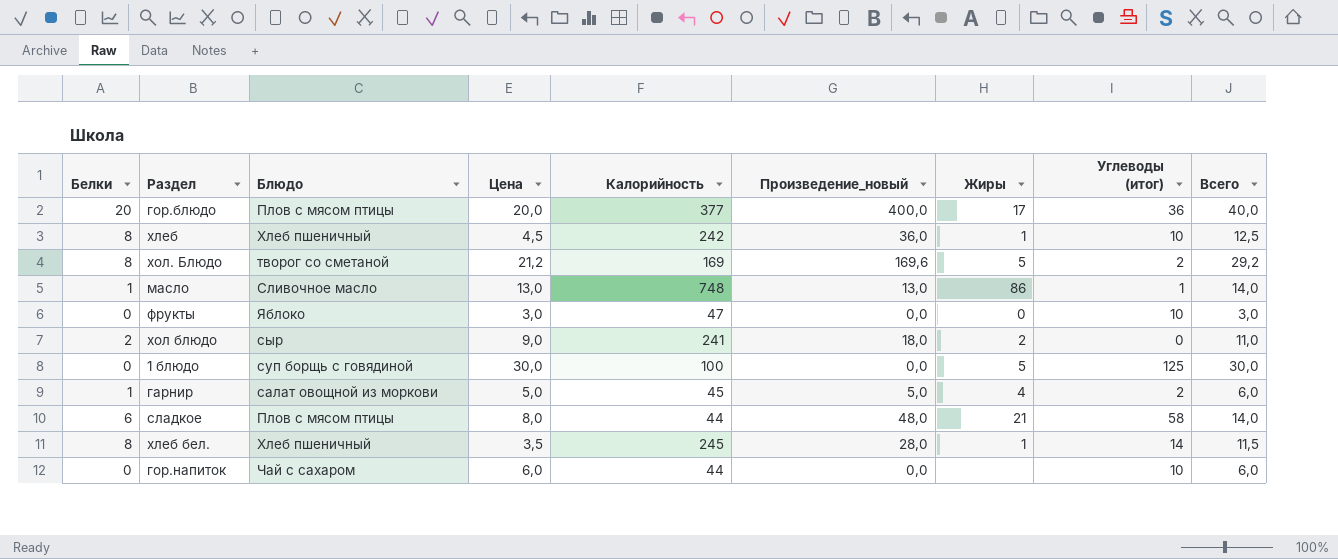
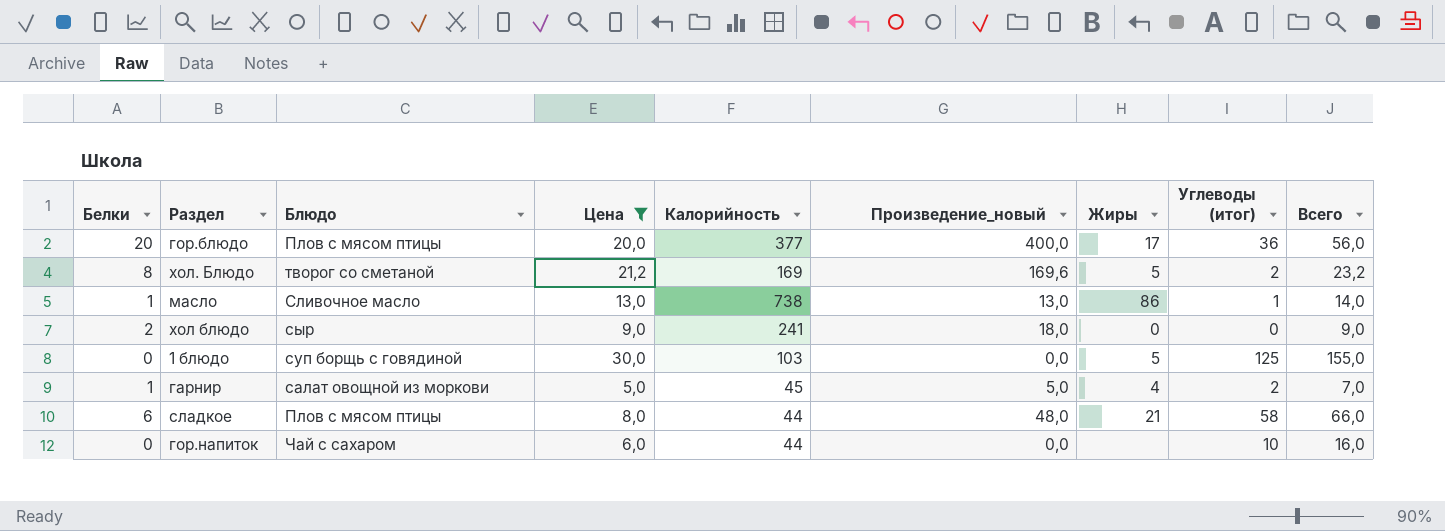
filter: none -> Цена >= 5,0
column Всего | formula: [Белки] + [Цена] -> [Цена] + [Углеводы (итог)]
масло | Калорийность: 748 -> 738
хол блюдо | Жиры: 2 -> 0
1 блюдо | Калорийность: 100 -> 103

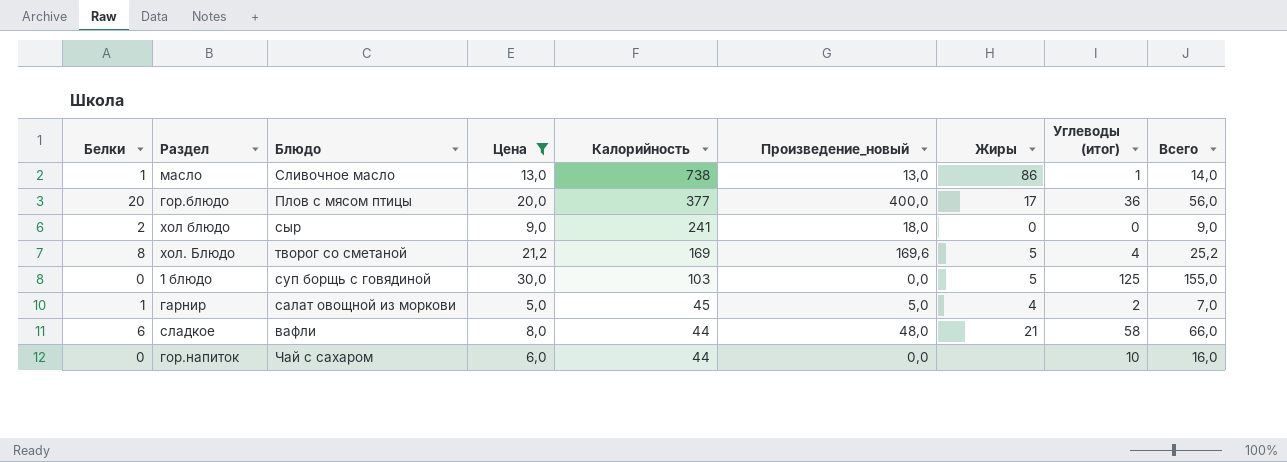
row order: none -> Калорийность descending
хол. Блюдо | Углеводы (итог): 2 -> 4
хол. Блюдо | Всего: 23,2 -> 25,2
сладкое | Блюдо: Плов с мясом птицы -> вафли

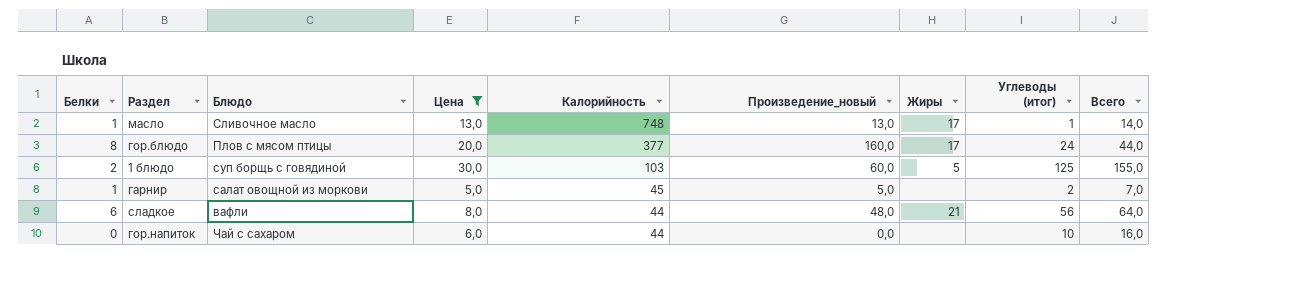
row хол блюдо: 2 | сыр | 9,0 | 241 | 18,0 | 0 | 0 | 9,0 -> none
row хол. Блюдо: 8 | творог со сметаной | 21,2 | 169 | 169,6 | 5 | 4 | 25,2 -> none
масло | Калорийность: 738 -> 748
масло | Жиры: 86 -> 17
гор.блюдо | Белки: 20 -> 8
гор.блюдо | Произведение_новый: 400,0 -> 160,0
гор.блюдо | Углеводы (итог): 36 -> 24
гор.блюдо | Всего: 56,0 -> 44,0
1 блюдо | Белки: 0 -> 2
1 блюдо | Произведение_новый: 0,0 -> 60,0
гарнир | Жиры: 4 -> none
сладкое | Углеводы (итог): 58 -> 56
сладкое | Всего: 66,0 -> 64,0

